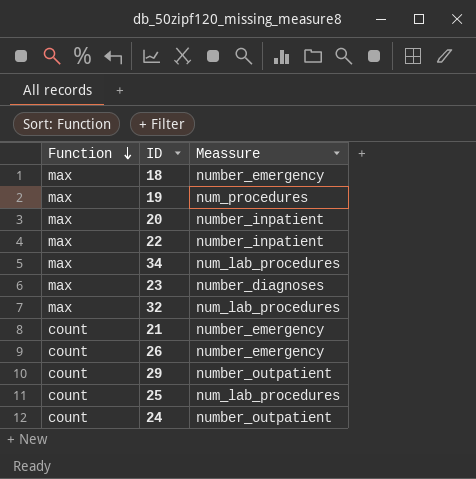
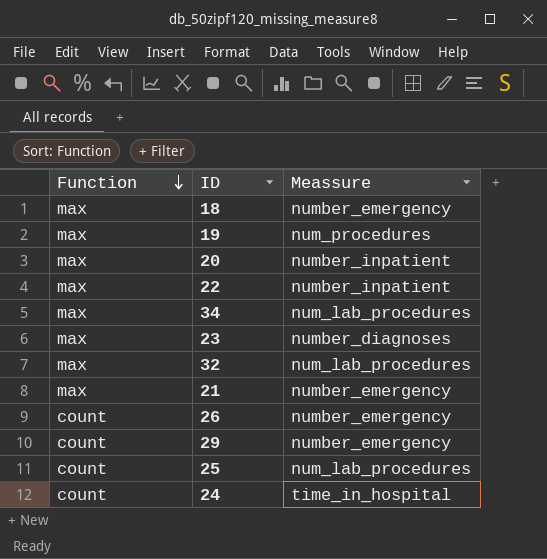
21 | Function: count -> max
29 | Meassure: number_outpatient -> number_emergency
24 | Meassure: number_outpatient -> time_in_hospital

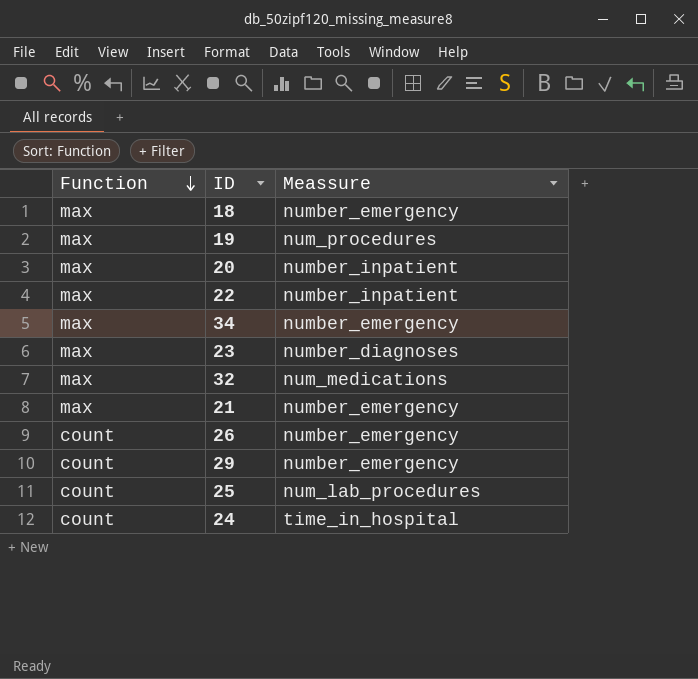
34 | Meassure: num_lab_procedures -> number_emergency
32 | Meassure: num_lab_procedures -> num_medications

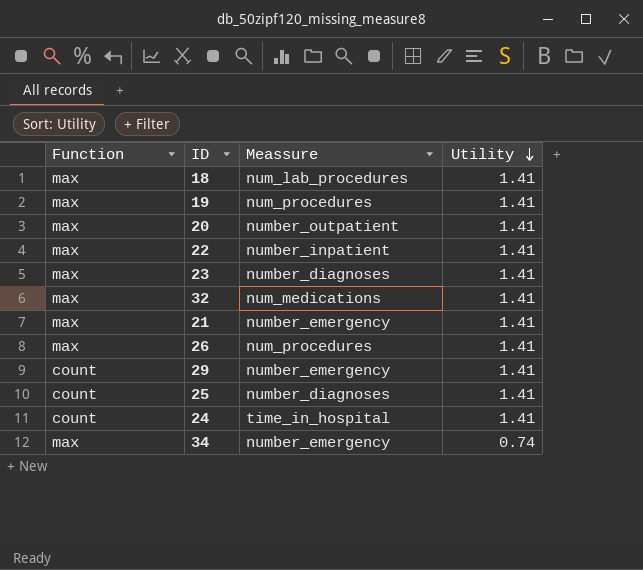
row order: Function descending -> Utility descending
column Utility | position: none -> 4
18 | Meassure: number_emergency -> num_lab_procedures
20 | Meassure: number_inpatient -> number_outpatient
26 | Function: count -> max
26 | Meassure: number_emergency -> num_procedures
25 | Meassure: num_lab_procedures -> number_diagnoses

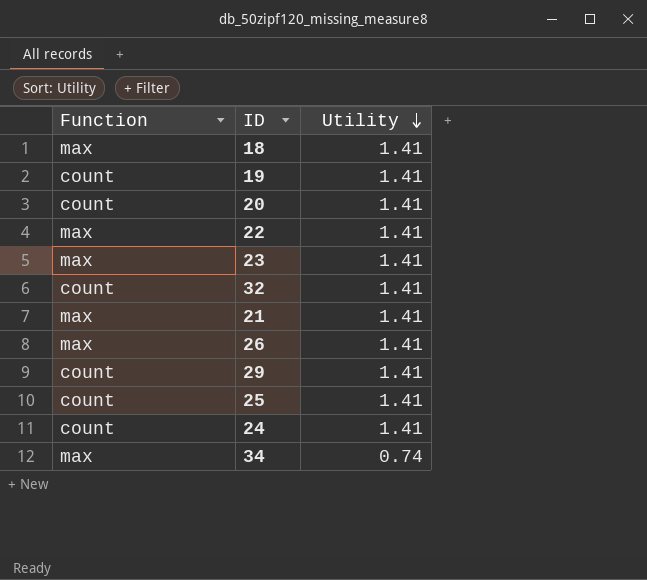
column Meassure | position: 3 -> none
19 | Function: max -> count
20 | Function: max -> count
32 | Function: max -> count

